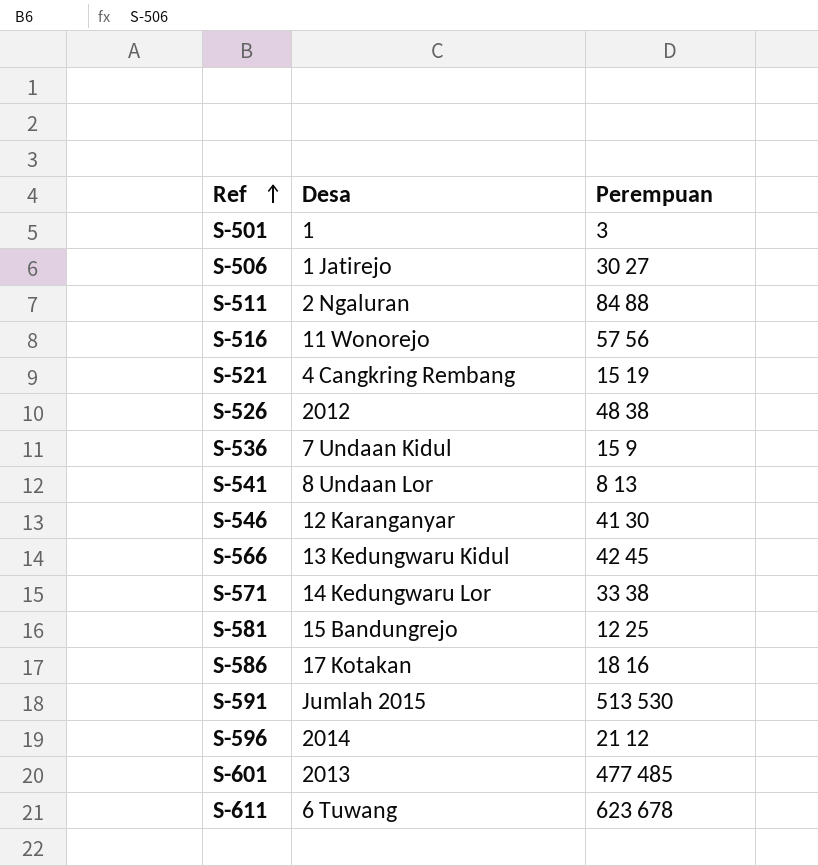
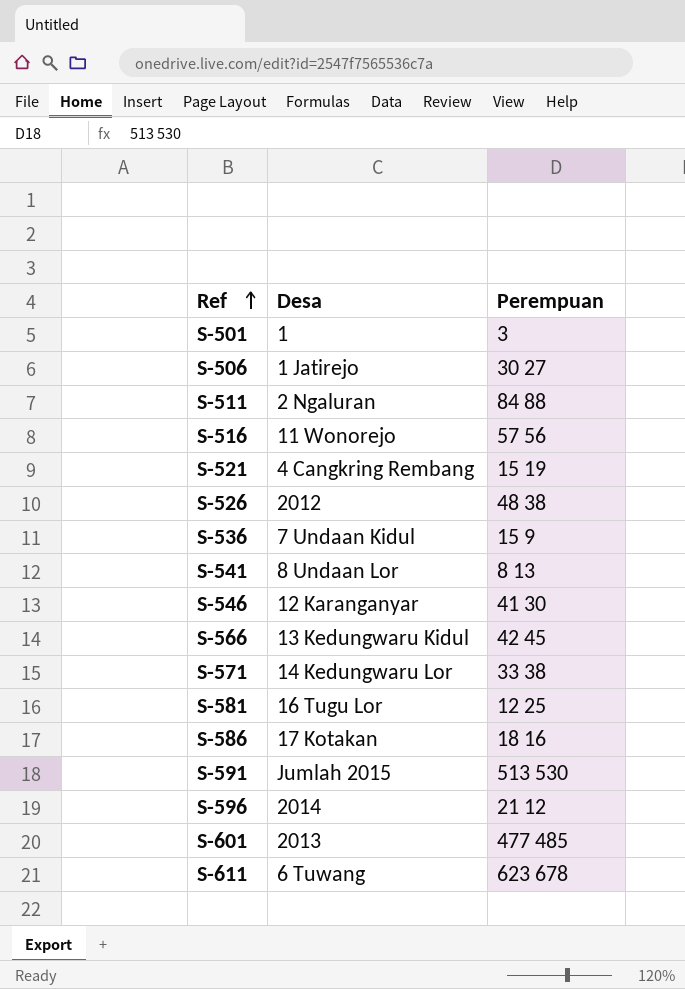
S-581 | Desa: 15 Bandungrejo -> 16 Tugu Lor

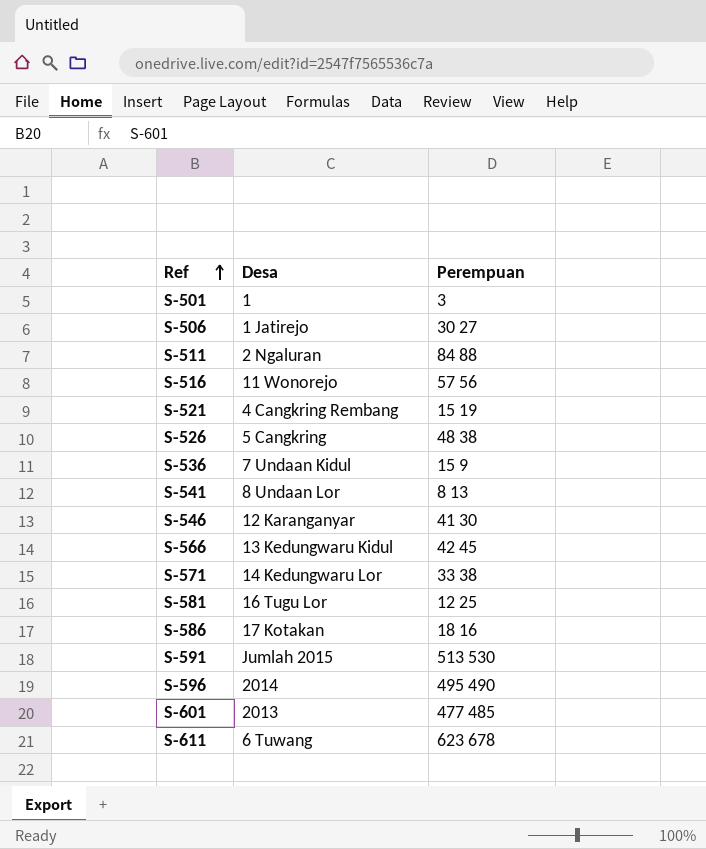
S-526 | Desa: 2012 -> 5 Cangkring
S-596 | Perempuan: 21 12 -> 495 490

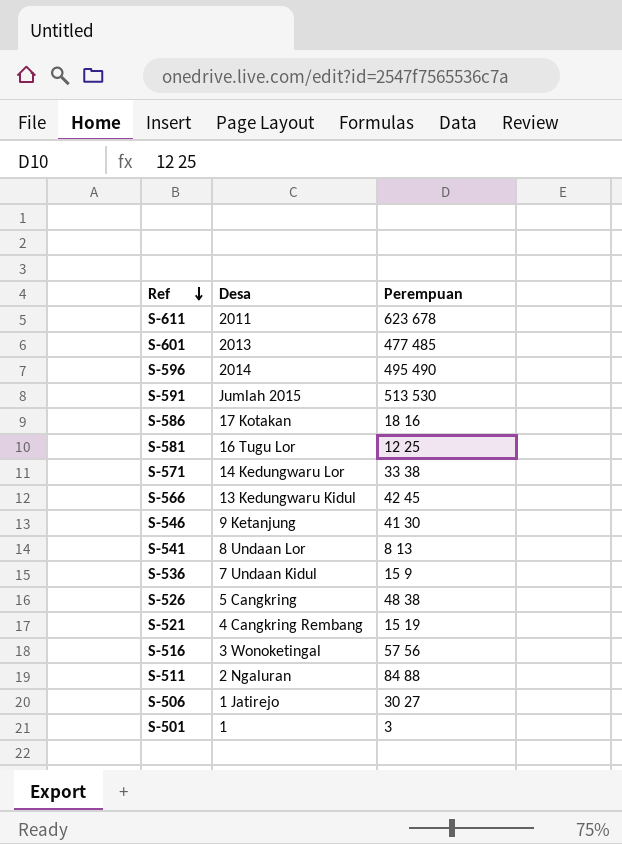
row order: Ref ascending -> Ref descending
S-611 | Desa: 6 Tuwang -> 2011
S-546 | Desa: 12 Karanganyar -> 9 Ketanjung
S-516 | Desa: 11 Wonorejo -> 3 Wonoketingal

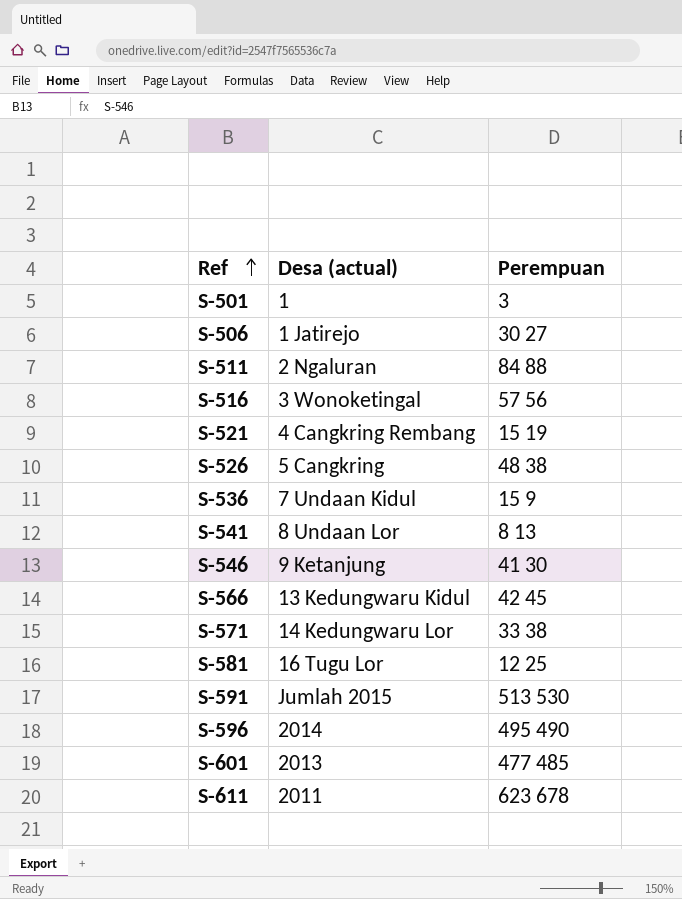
row order: Ref descending -> Ref ascending
column name: Desa -> Desa (actual)
row S-586: 17 Kotakan | 18 16 -> none

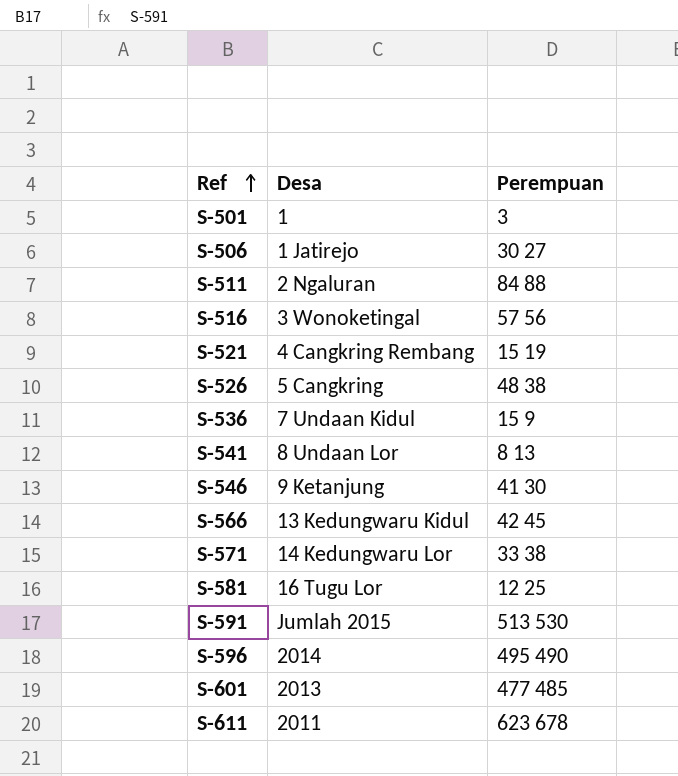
column name: Desa (actual) -> Desa

